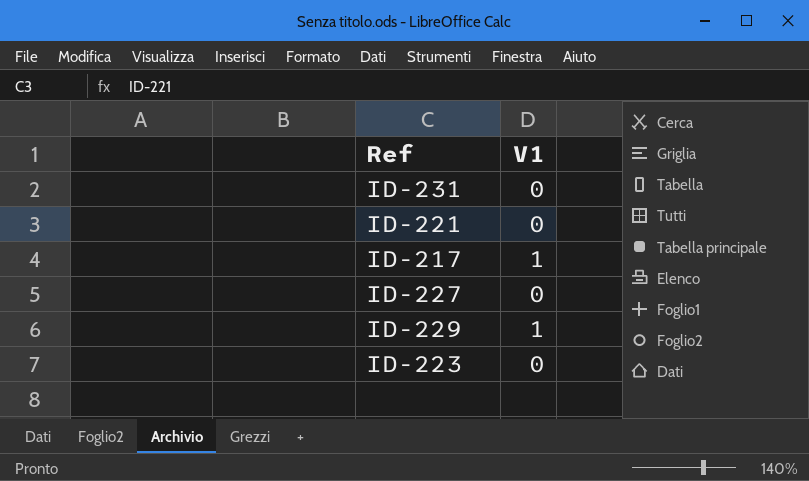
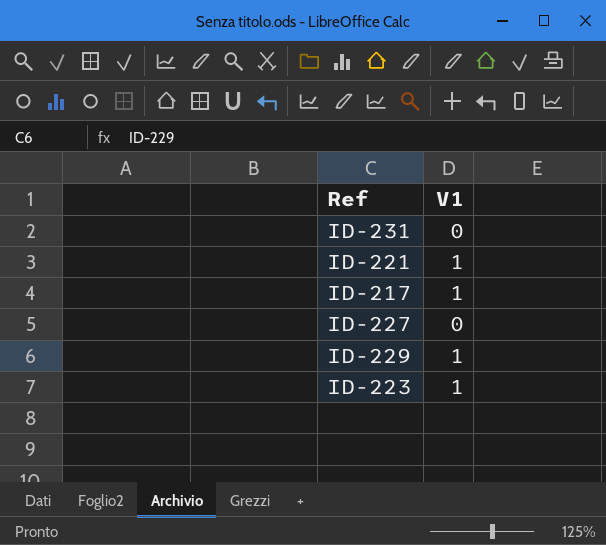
ID-221 | V1: 0 -> 1
ID-223 | V1: 0 -> 1

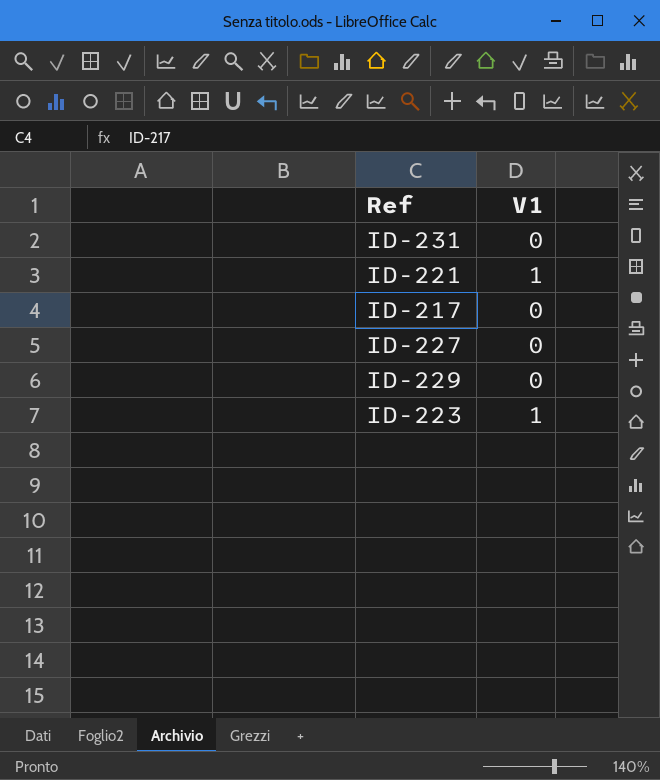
ID-217 | V1: 1 -> 0
ID-229 | V1: 1 -> 0

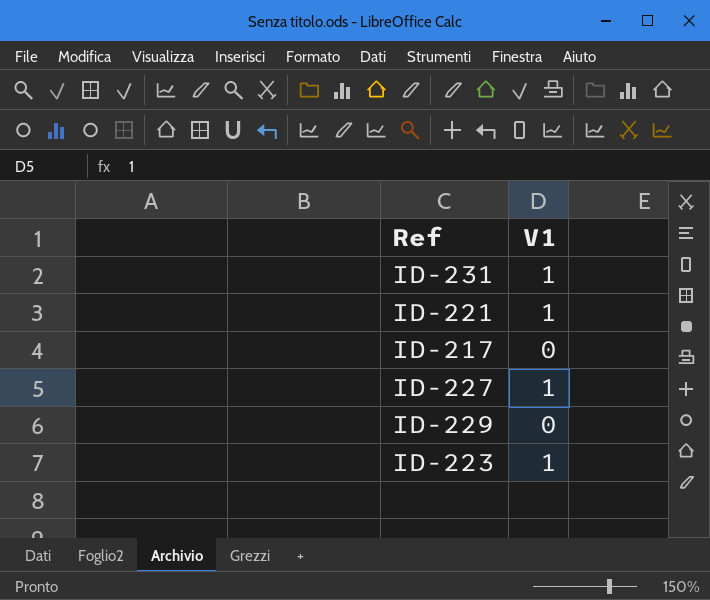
ID-231 | V1: 0 -> 1
ID-227 | V1: 0 -> 1

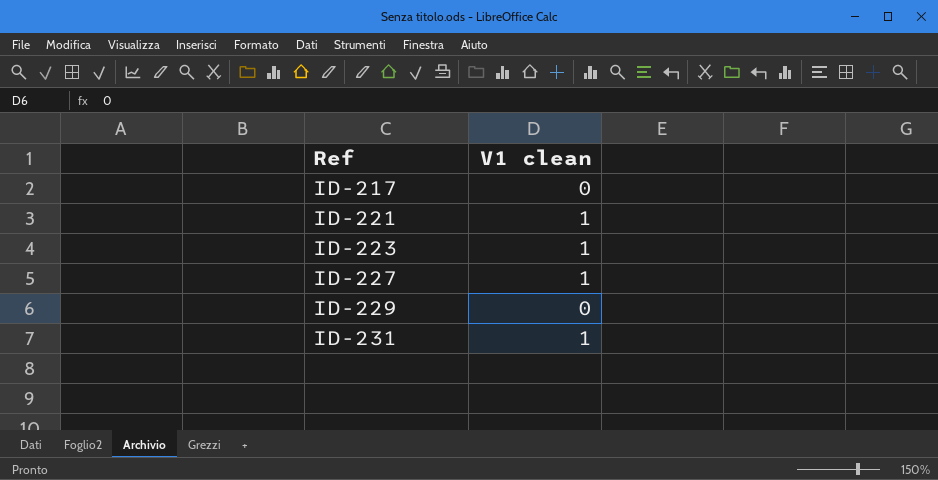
row order: none -> Ref ascending
column name: V1 -> V1 clean

